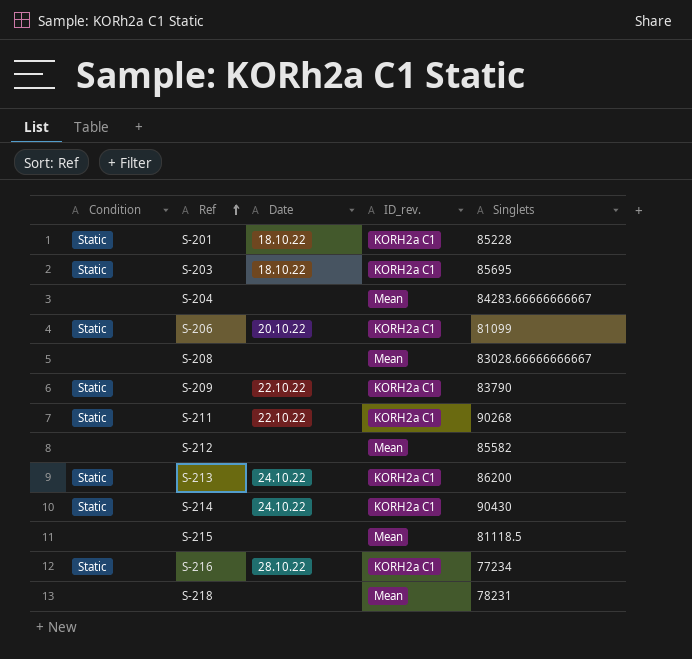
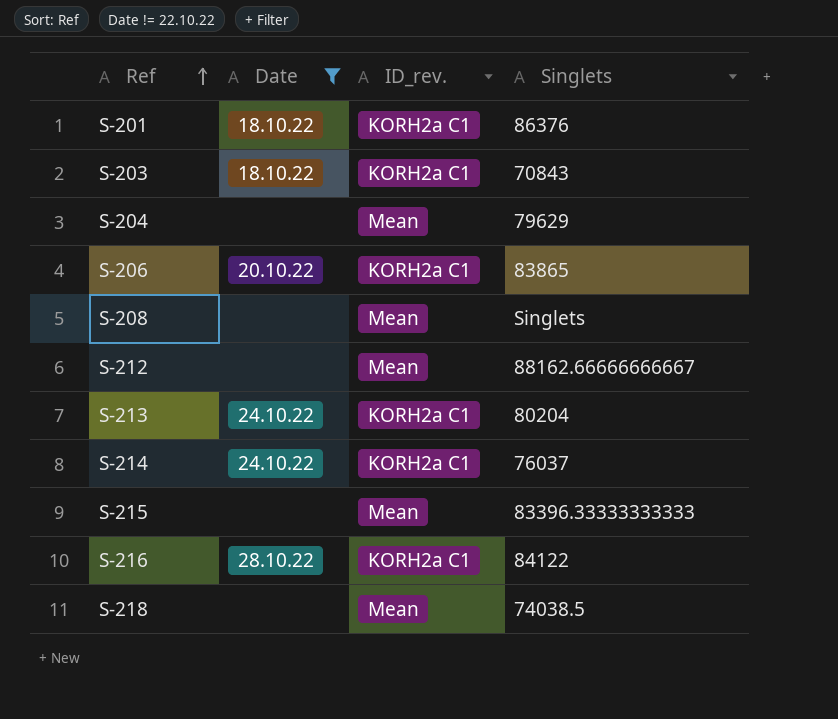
filter: none -> Date != 22.10.22
column Condition | position: 1 -> none
S-201 | Singlets: 85228 -> 86376
S-203 | Singlets: 85695 -> 70843
S-204 | Singlets: 84283.66666666667 -> 79629
S-206 | Singlets: 81099 -> 83865
S-208 | Singlets: 83028.66666666667 -> Singlets
S-212 | Singlets: 85582 -> 88162.66666666667
S-213 | Singlets: 86200 -> 80204
S-214 | Singlets: 90430 -> 76037
S-215 | Singlets: 81118.5 -> 83396.33333333333
S-216 | Singlets: 77234 -> 84122
S-218 | Singlets: 78231 -> 74038.5

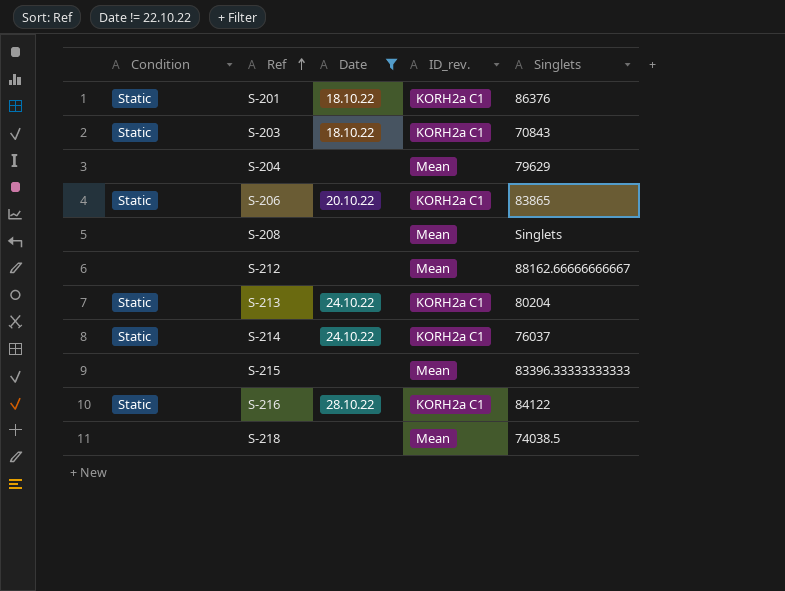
column Condition | position: none -> 1

